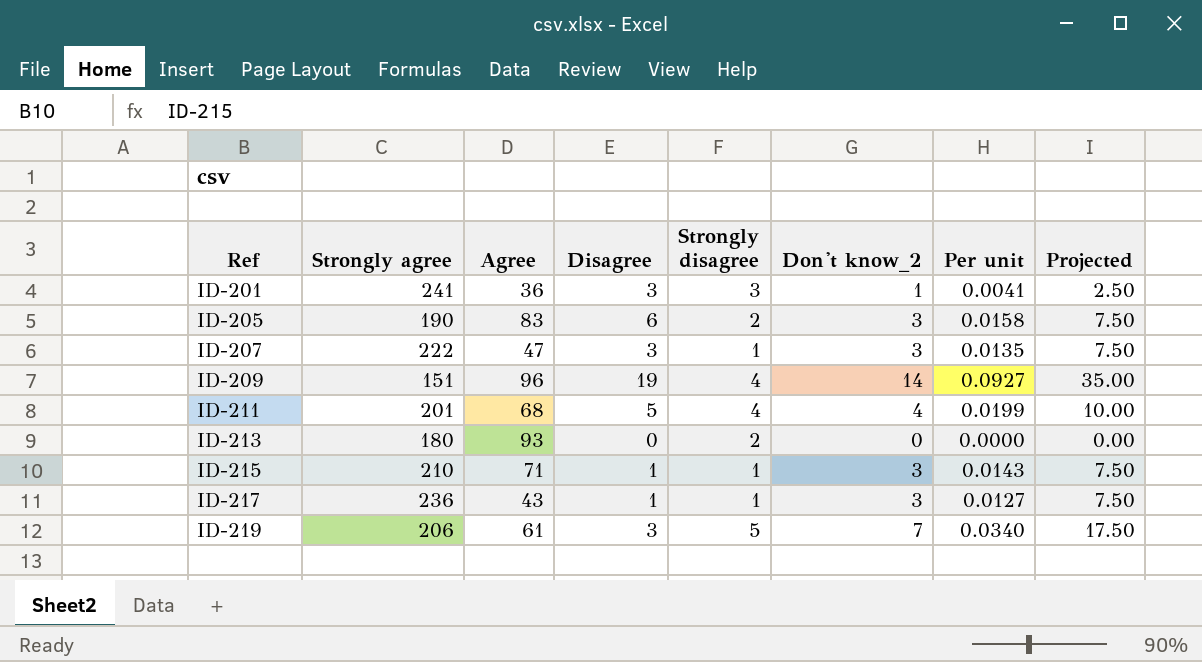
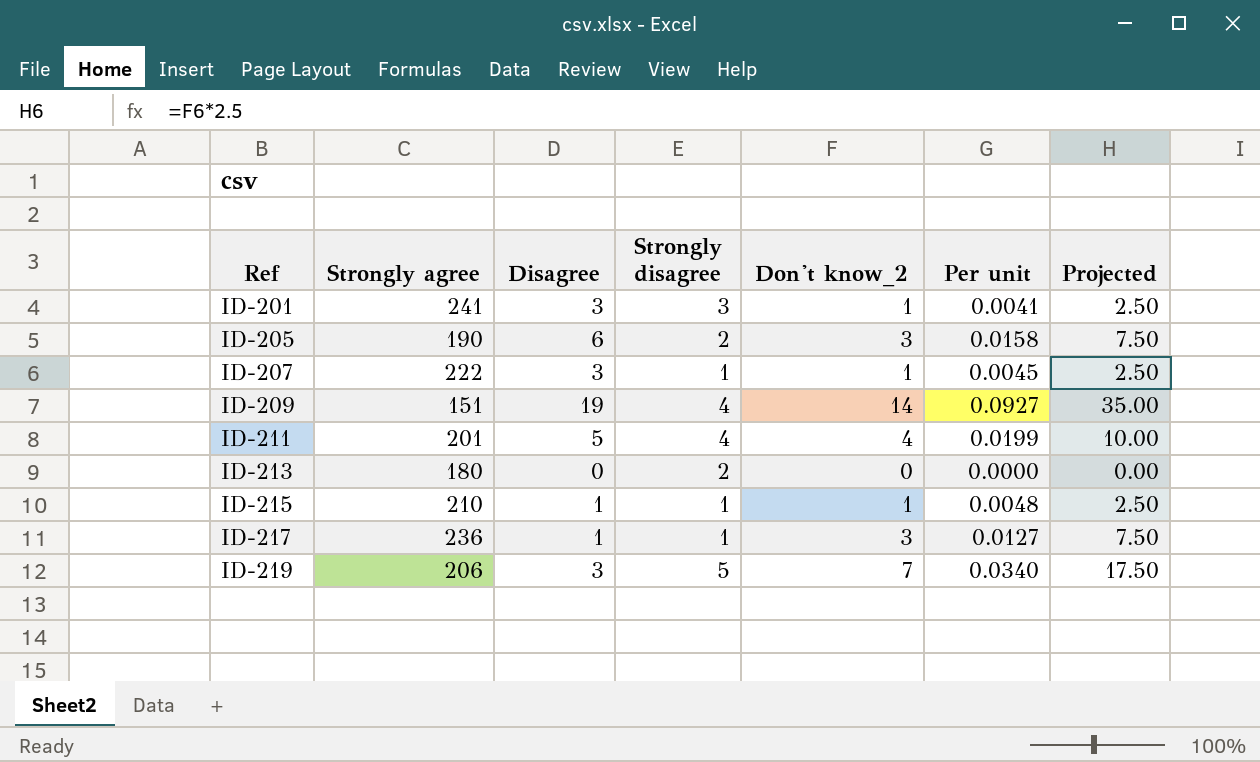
column Agree | position: 3 -> none
ID-207 | Don't know_2: 3 -> 1
ID-207 | Per unit: 0.0135 -> 0.0045
ID-207 | Projected: 7.50 -> 2.50
ID-215 | Don't know_2: 3 -> 1
ID-215 | Per unit: 0.0143 -> 0.0048
ID-215 | Projected: 7.50 -> 2.50

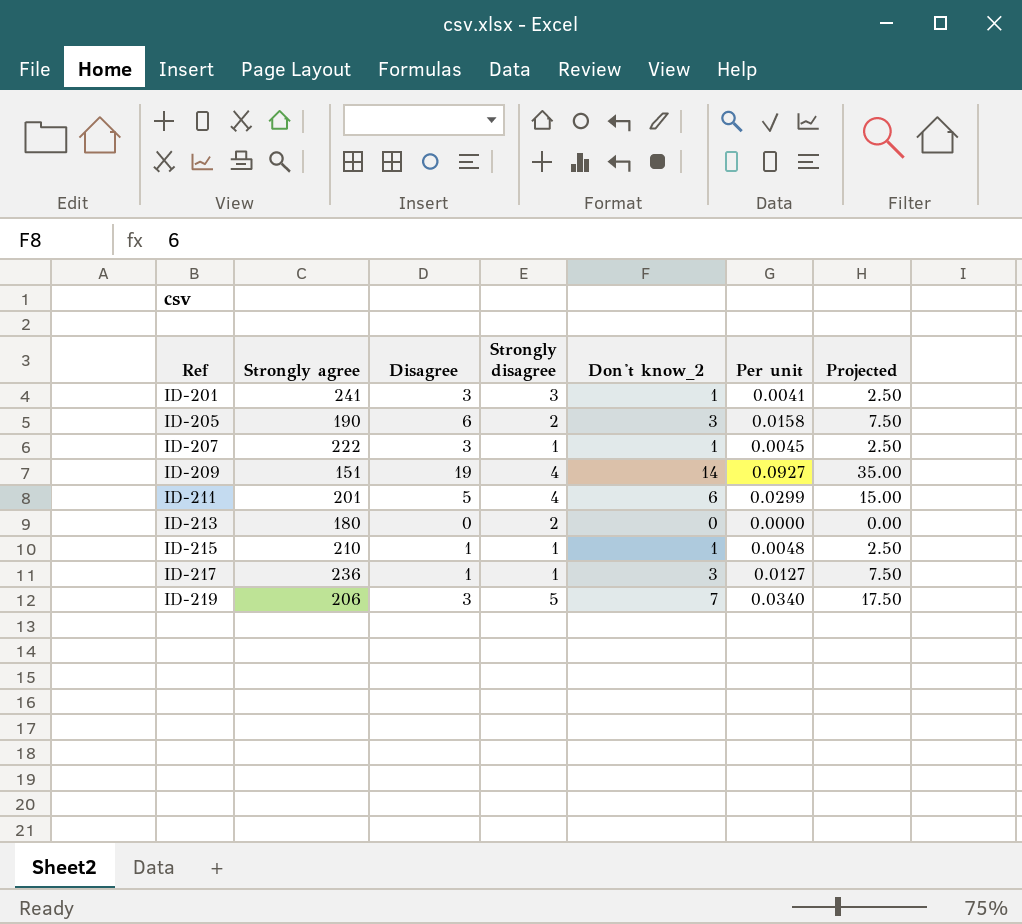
ID-211 | Don't know_2: 4 -> 6
ID-211 | Per unit: 0.0199 -> 0.0299
ID-211 | Projected: 10.00 -> 15.00

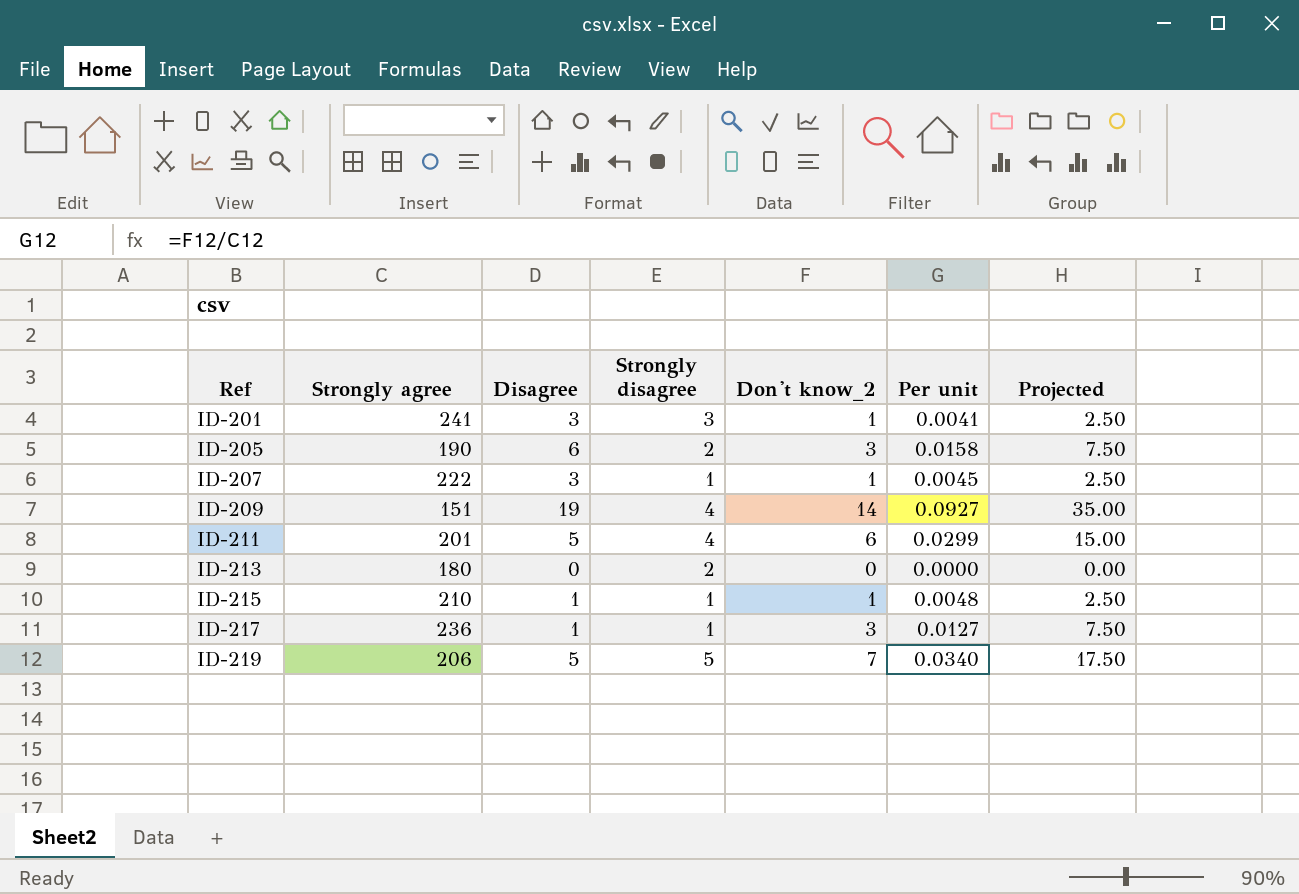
ID-219 | Disagree: 3 -> 5

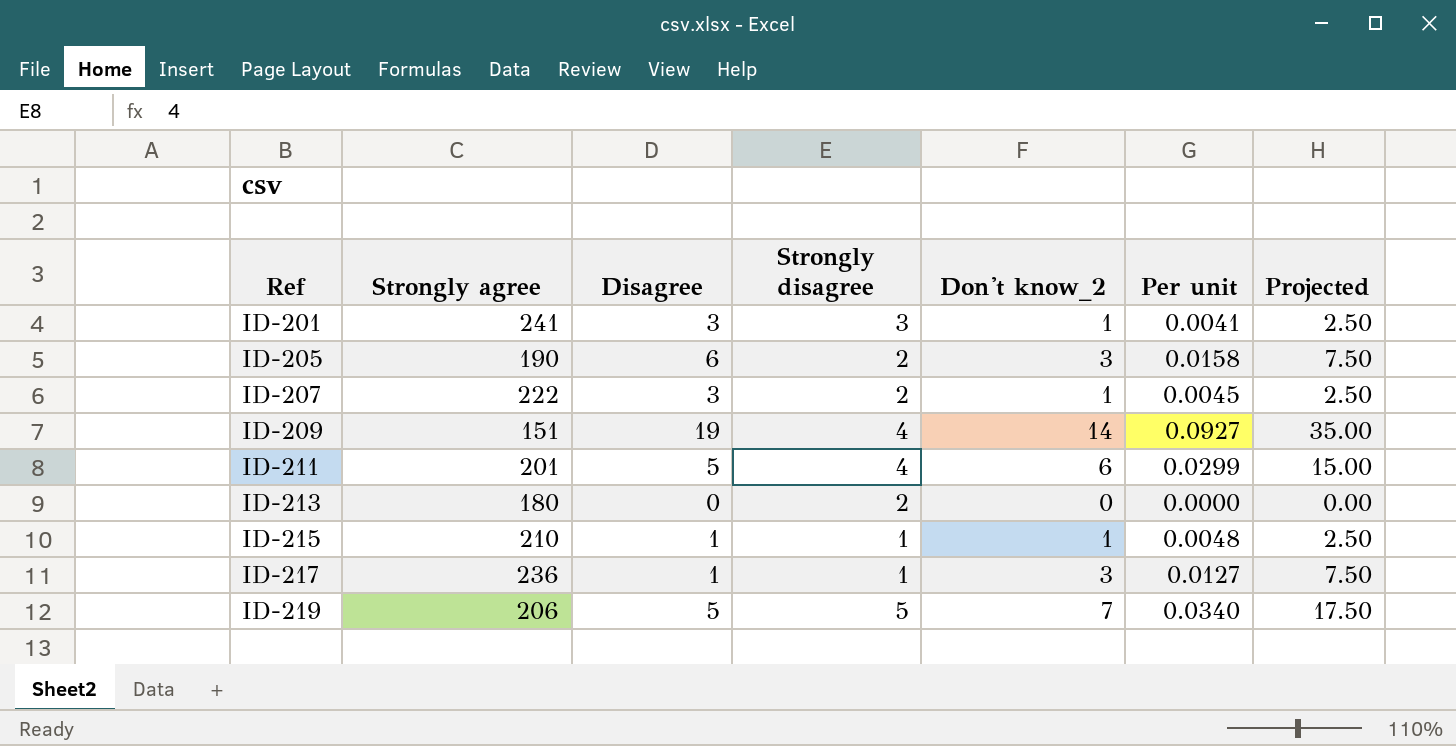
ID-207 | Strongly disagree: 1 -> 2

